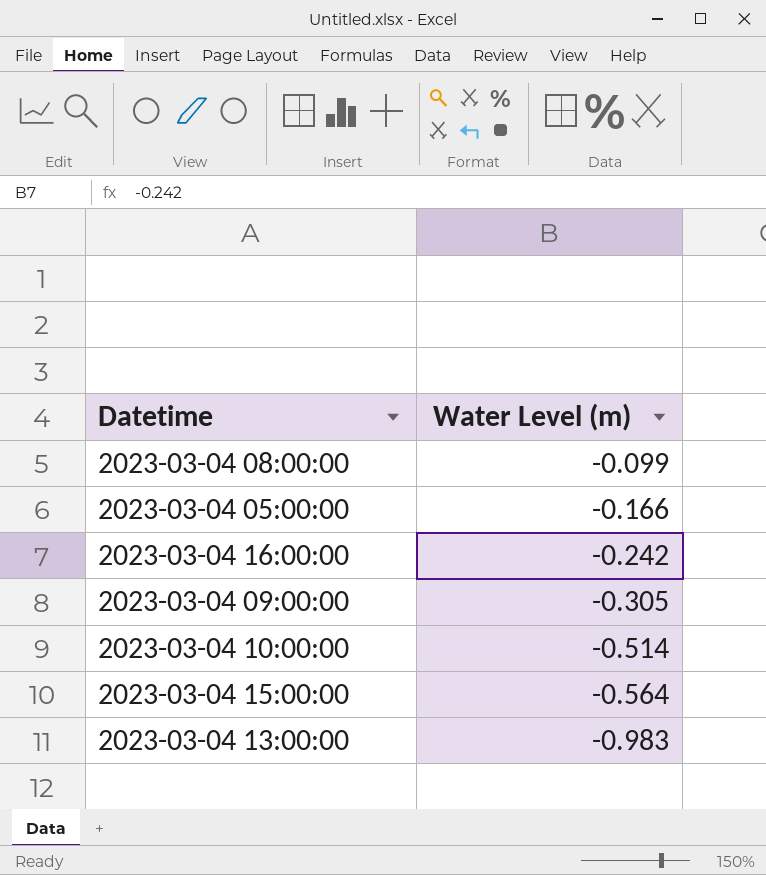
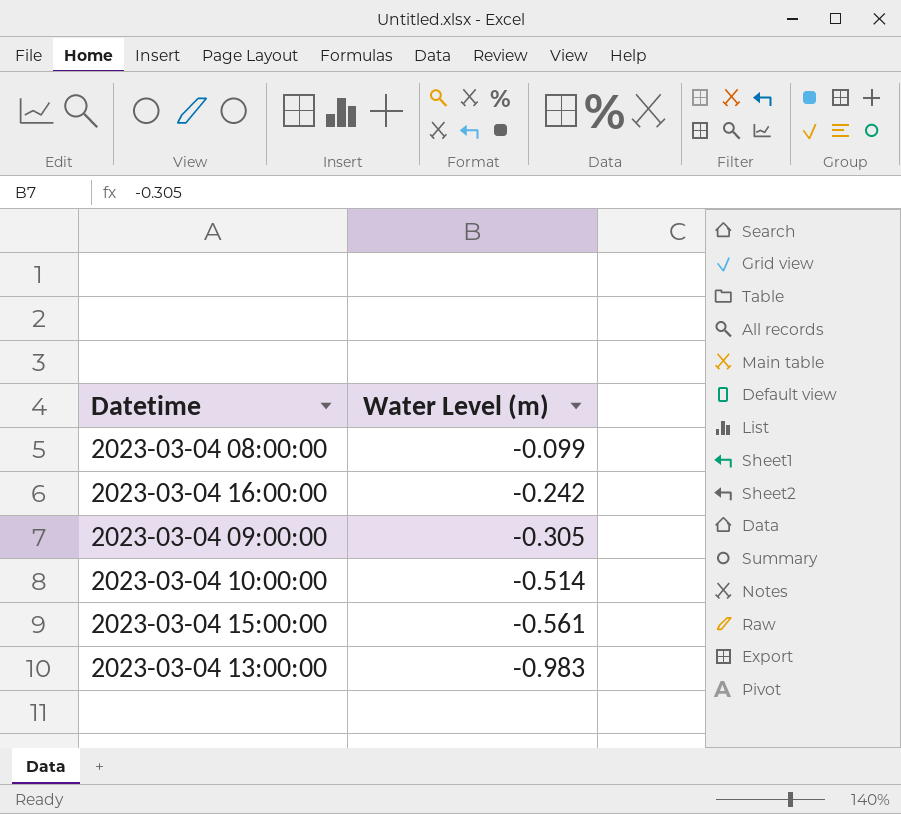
row 2023-03-04 05:00:00: -0.166 -> none
2023-03-04 15:00:00 | Water Level (m): -0.564 -> -0.561

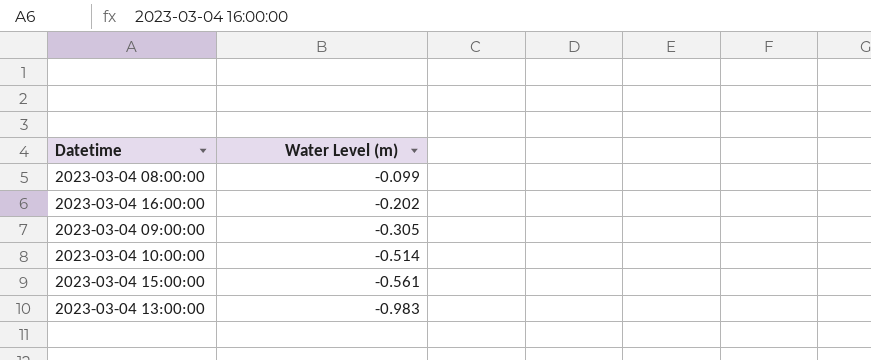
2023-03-04 16:00:00 | Water Level (m): -0.242 -> -0.202

